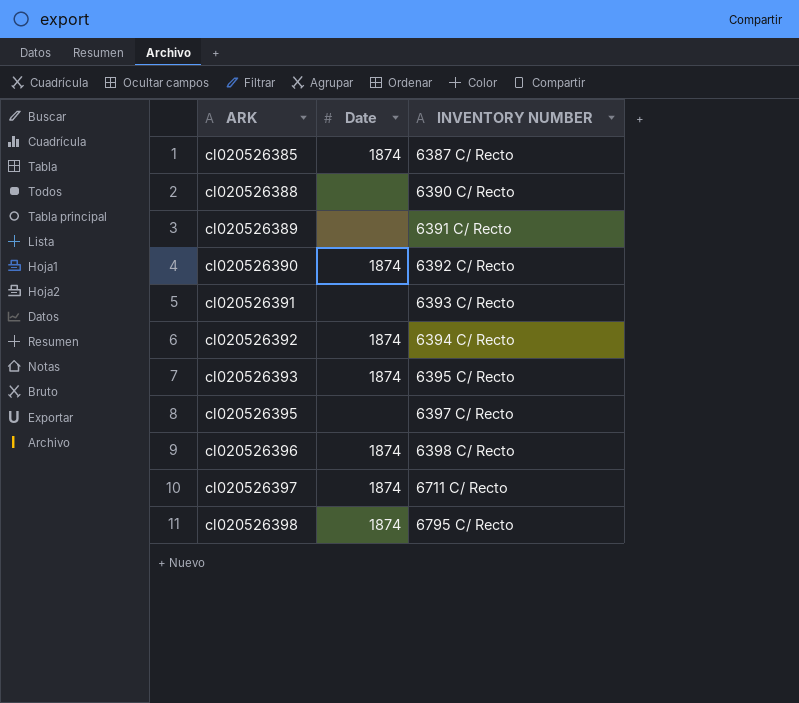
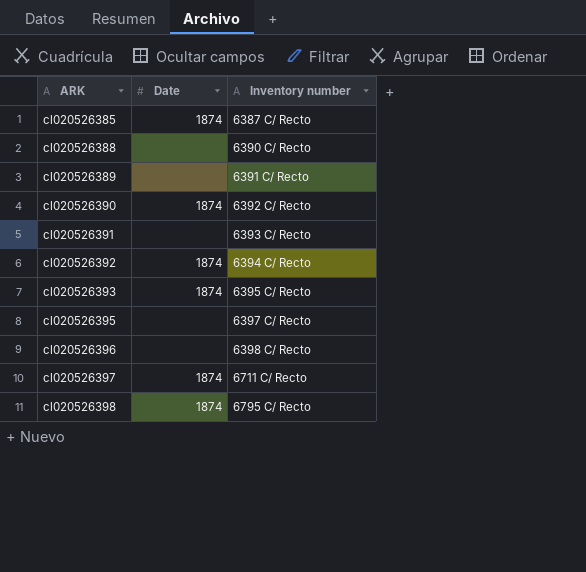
column name: INVENTORY NUMBER -> Inventory number
cl020526396 | Date: 1874 -> none

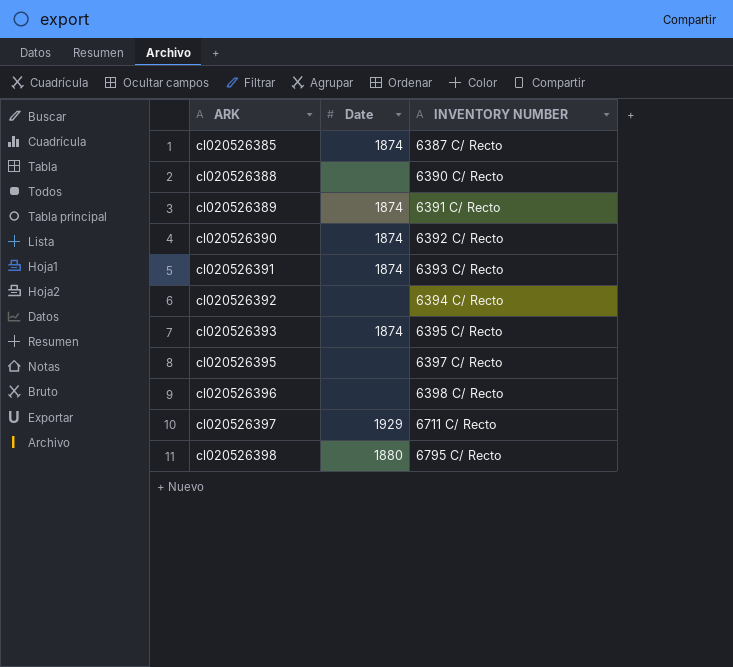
column name: Inventory number -> INVENTORY NUMBER
cl020526389 | Date: none -> 1874
cl020526391 | Date: none -> 1874
cl020526392 | Date: 1874 -> none
cl020526397 | Date: 1874 -> 1929
cl020526398 | Date: 1874 -> 1880

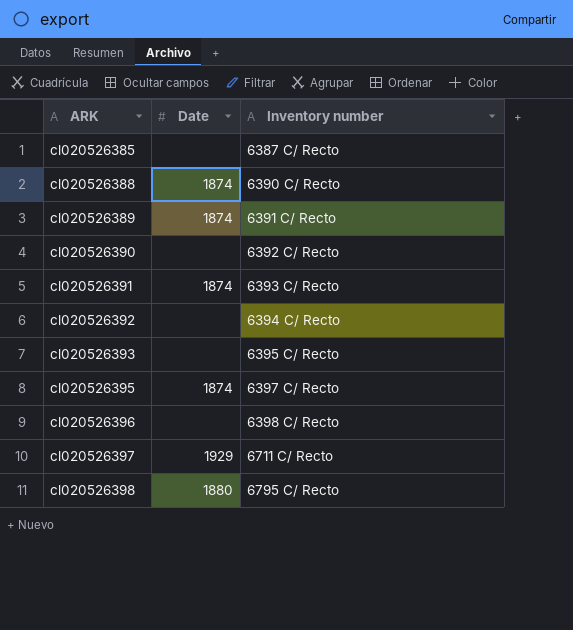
column name: INVENTORY NUMBER -> Inventory number
cl020526385 | Date: 1874 -> none
cl020526388 | Date: none -> 1874
cl020526390 | Date: 1874 -> none
cl020526393 | Date: 1874 -> none
cl020526395 | Date: none -> 1874

